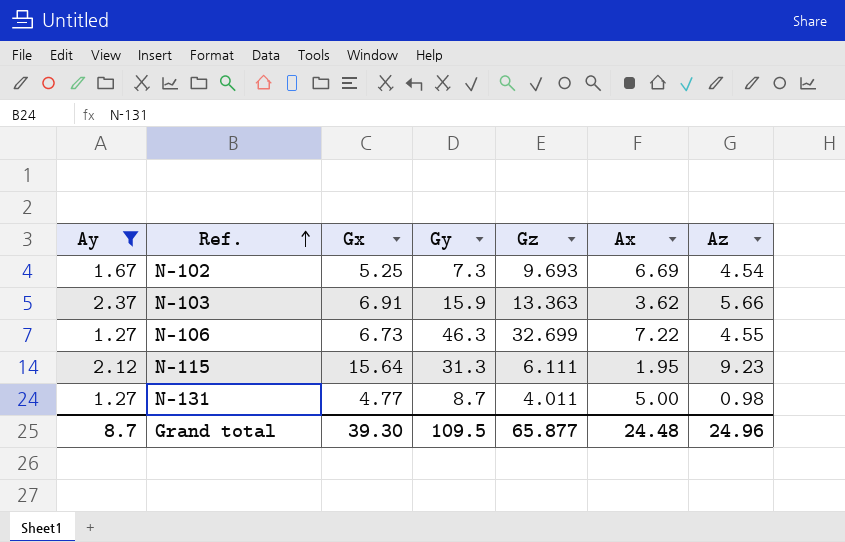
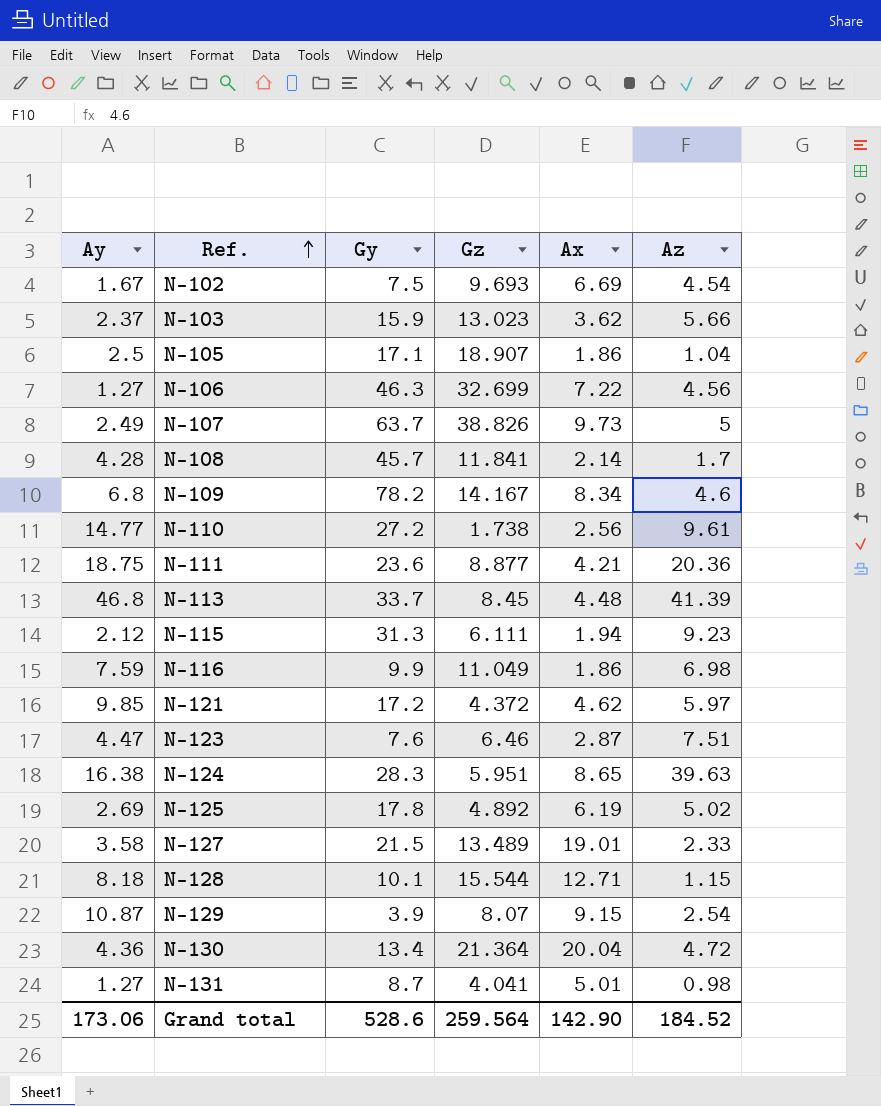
filter: Ay <= 2.37 -> none
column Gx | position: 3 -> none
N-102 | Gy: 7.3 -> 7.5
N-103 | Gz: 13.363 -> 13.023
N-106 | Az: 4.55 -> 4.56
N-115 | Ax: 1.95 -> 1.94
N-131 | Gz: 4.011 -> 4.041
N-131 | Ax: 5.00 -> 5.01
Grand total | Ay: 8.7 -> 173.06
Grand total | Gy: 109.5 -> 528.6
Grand total | Gz: 65.877 -> 259.564
Grand total | Ax: 24.48 -> 142.90
Grand total | Az: 24.96 -> 184.52

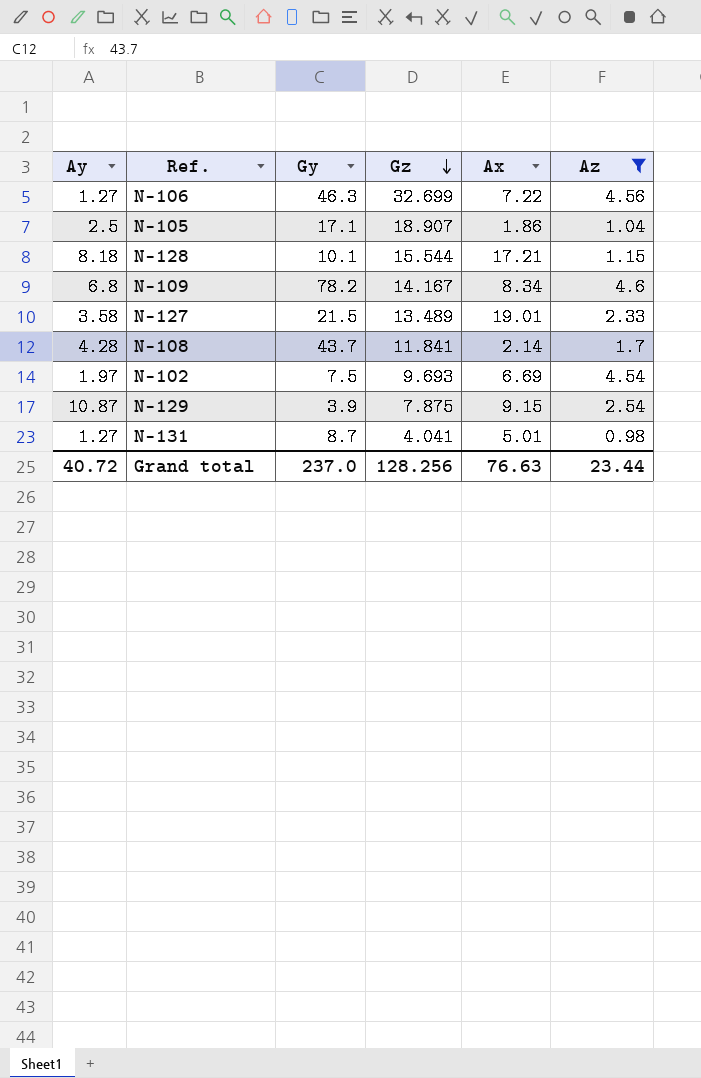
filter: none -> Az <= 4.6
row order: Ref. ascending -> Gz descending
N-128 | Ax: 12.71 -> 17.21
N-108 | Gy: 45.7 -> 43.7
N-102 | Ay: 1.67 -> 1.97
N-129 | Gz: 8.07 -> 7.875
Grand total | Ay: 173.06 -> 40.72
Grand total | Gy: 528.6 -> 237.0
Grand total | Gz: 259.564 -> 128.256
Grand total | Ax: 142.90 -> 76.63
Grand total | Az: 184.52 -> 23.44

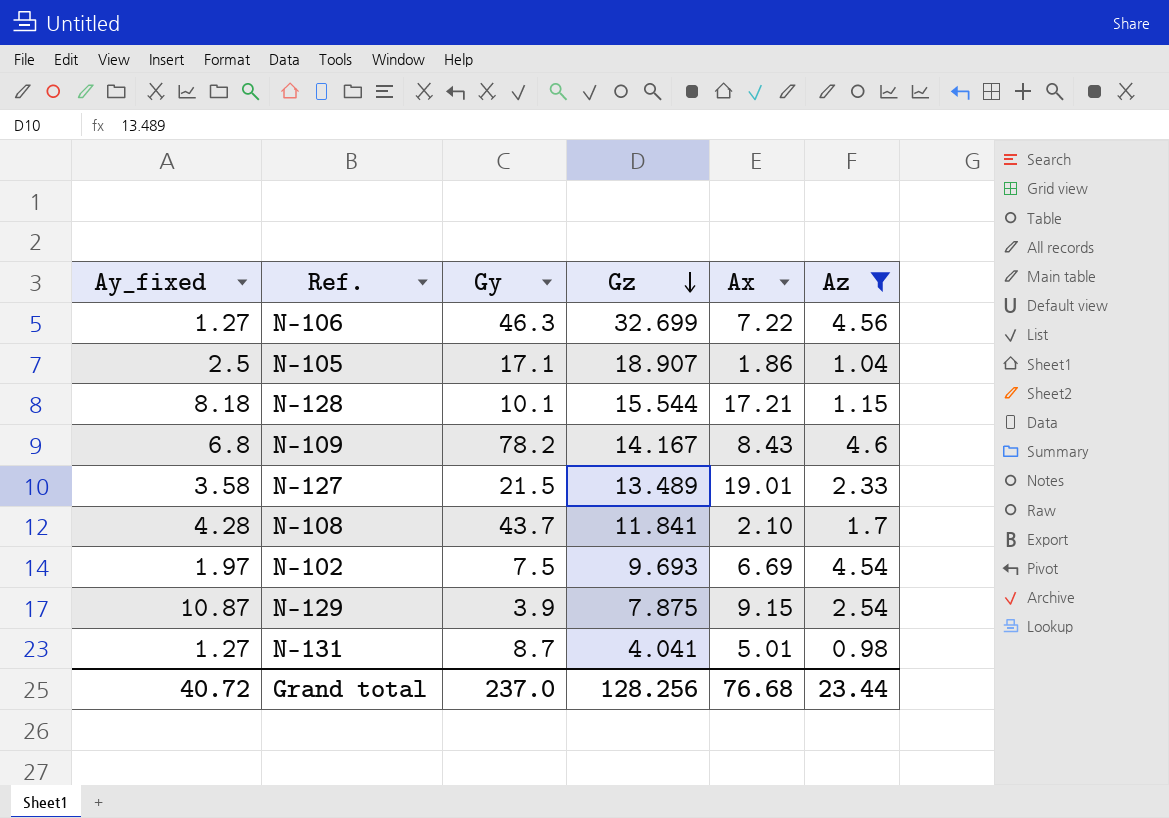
column name: Ay -> Ay_fixed
N-109 | Ax: 8.34 -> 8.43
N-108 | Ax: 2.14 -> 2.10
Grand total | Ax: 76.63 -> 76.68

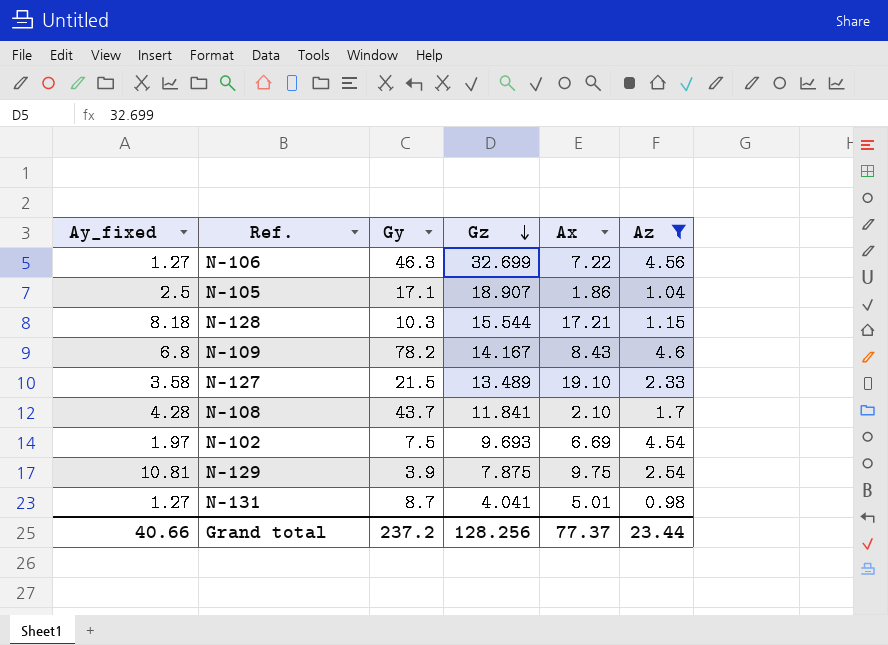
N-128 | Gy: 10.1 -> 10.3
N-127 | Ax: 19.01 -> 19.10
N-129 | Ay_fixed: 10.87 -> 10.81
N-129 | Ax: 9.15 -> 9.75
Grand total | Ay_fixed: 40.72 -> 40.66
Grand total | Gy: 237.0 -> 237.2
Grand total | Ax: 76.68 -> 77.37

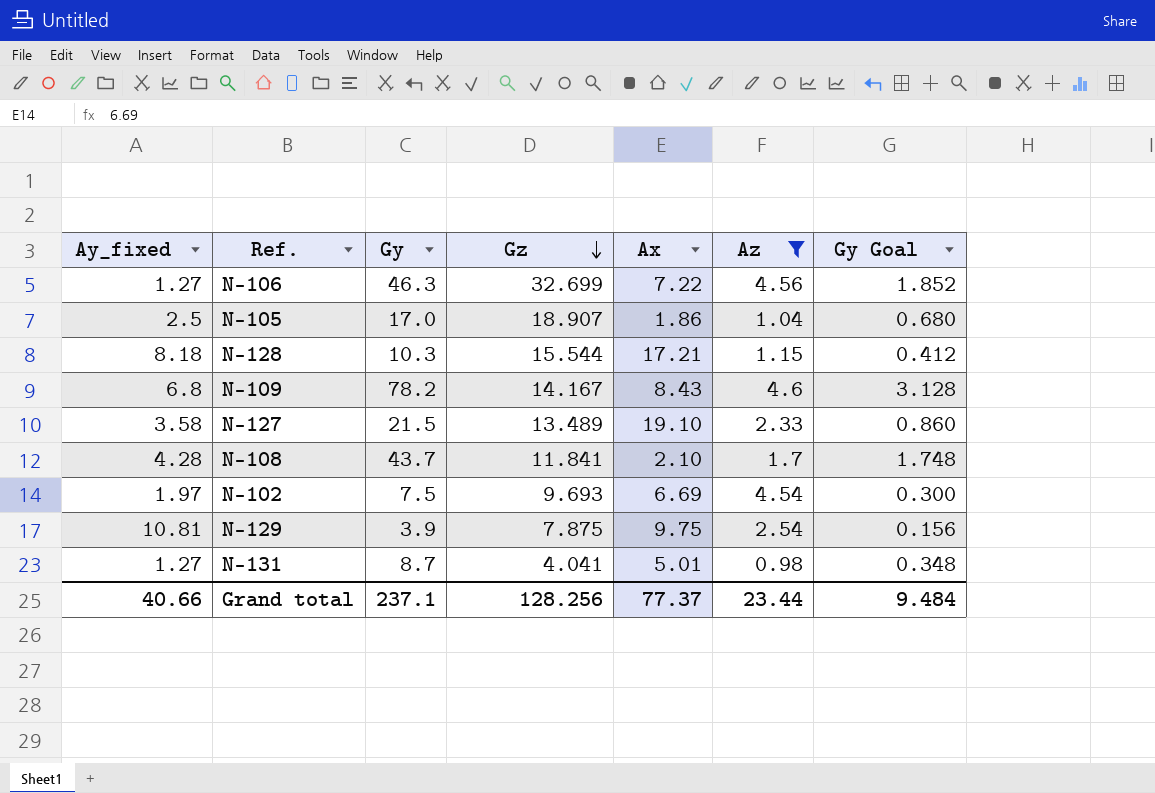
column Gy Goal | formula: none -> [Gy] * 0.04
N-105 | Gy: 17.1 -> 17.0
Grand total | Gy: 237.2 -> 237.1

